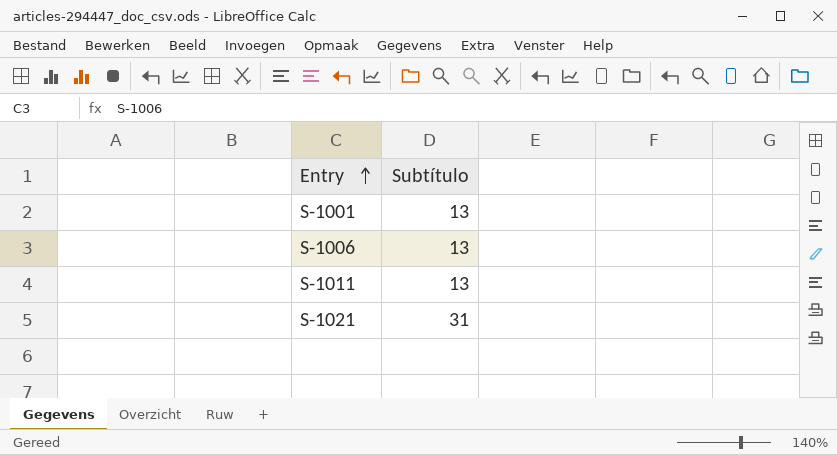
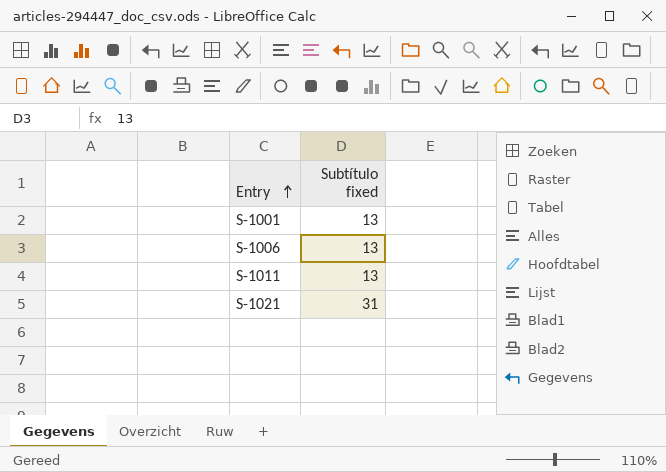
column name: Subtítulo -> Subtítulo fixed

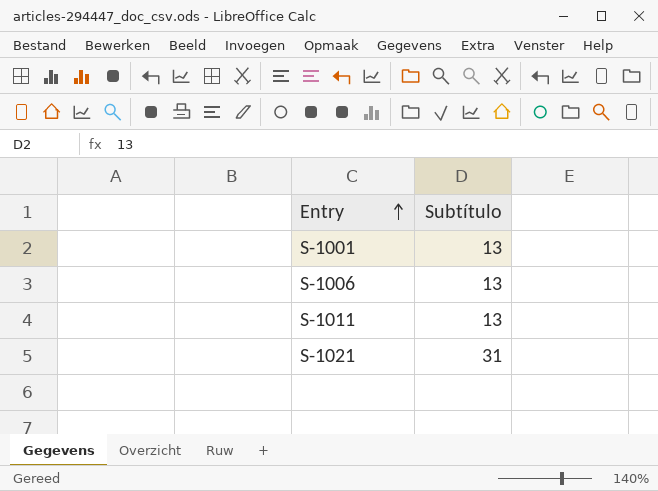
column name: Subtítulo fixed -> Subtítulo

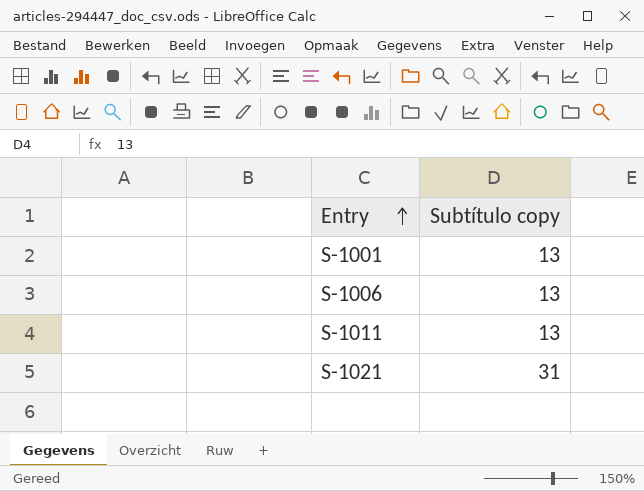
column name: Subtítulo -> Subtítulo copy

